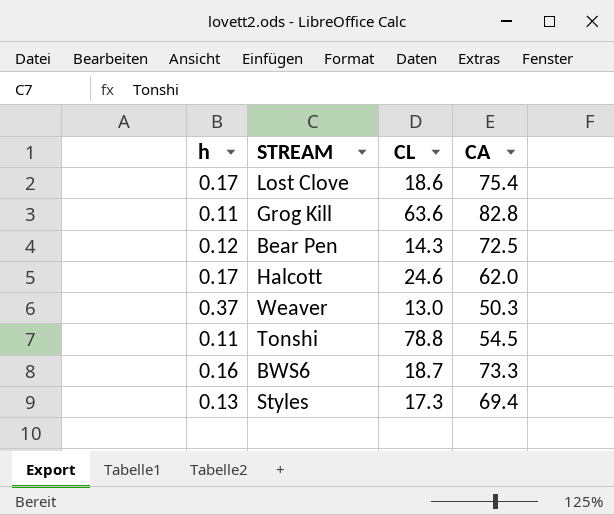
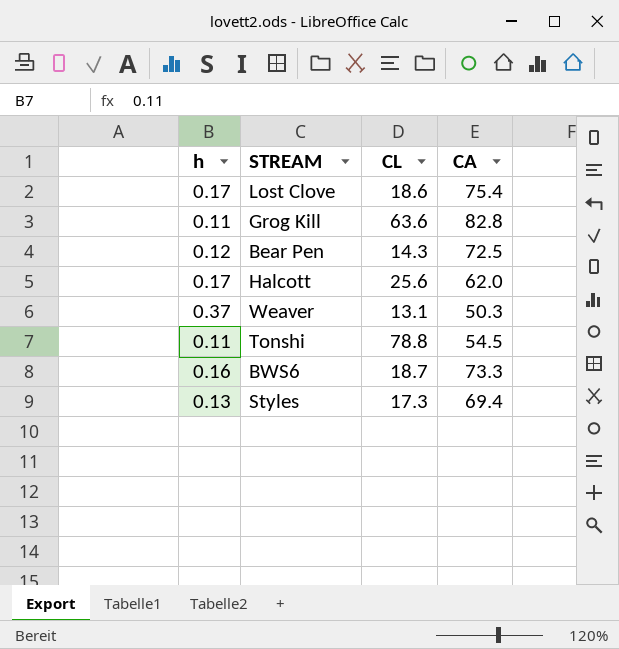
Halcott | CL: 24.6 -> 25.6
Weaver | CL: 13.0 -> 13.1

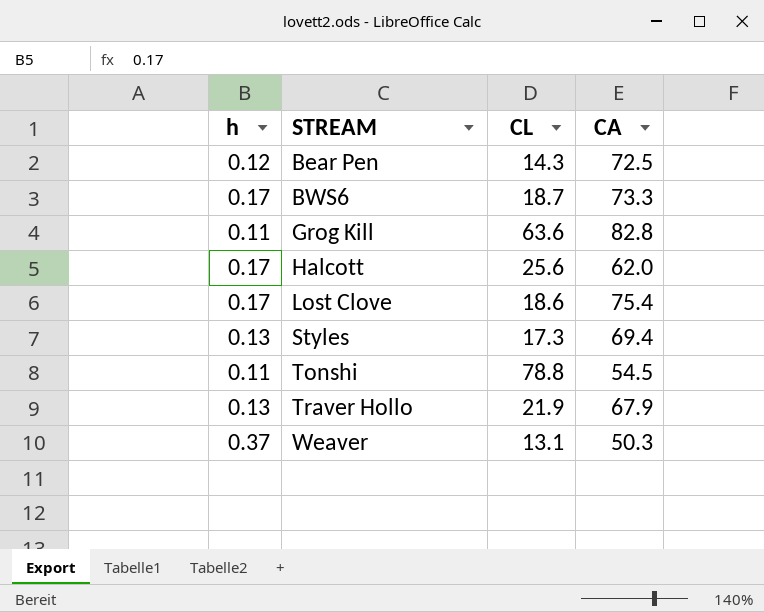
row order: none -> STREAM ascending
BWS6 | h: 0.16 -> 0.17
row Traver Hollo: none -> 0.13 | 21.9 | 67.9

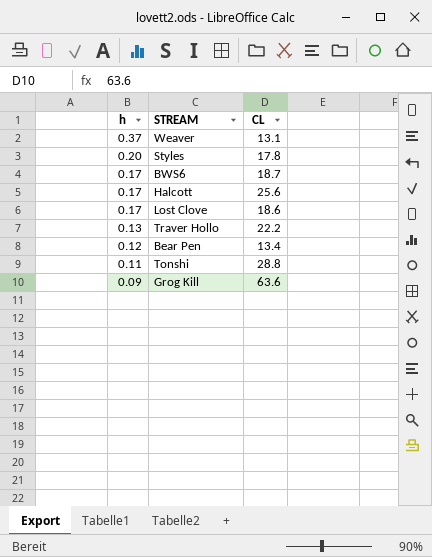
row order: STREAM ascending -> h descending
column CA | position: 4 -> none
Styles | h: 0.13 -> 0.20
Styles | CL: 17.3 -> 17.8
Traver Hollo | CL: 21.9 -> 22.2
Bear Pen | CL: 14.3 -> 13.4
Tonshi | CL: 78.8 -> 28.8
Grog Kill | h: 0.11 -> 0.09

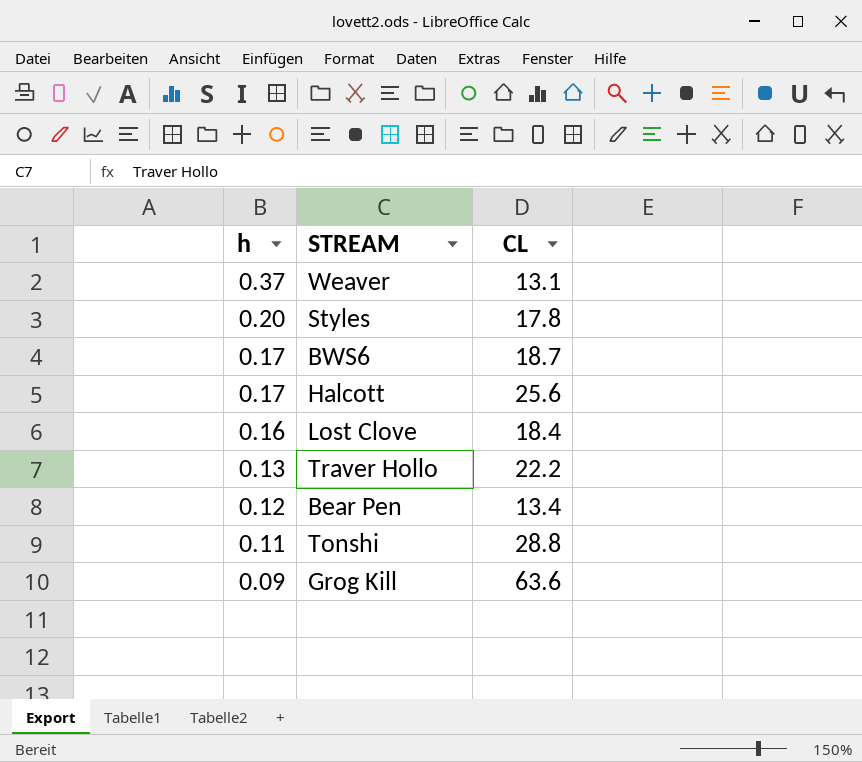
Lost Clove | h: 0.17 -> 0.16
Lost Clove | CL: 18.6 -> 18.4

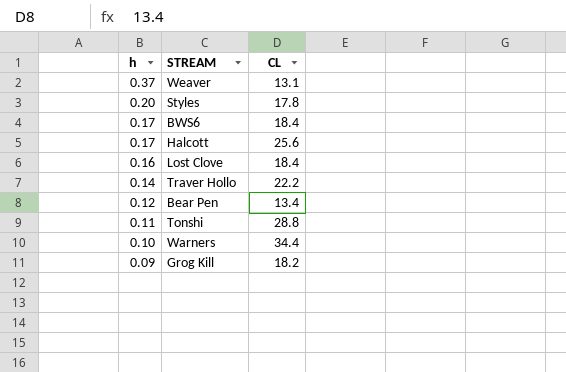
BWS6 | CL: 18.7 -> 18.4
Traver Hollo | h: 0.13 -> 0.14
row Warners: none -> 0.10 | 34.4
Grog Kill | CL: 63.6 -> 18.2

